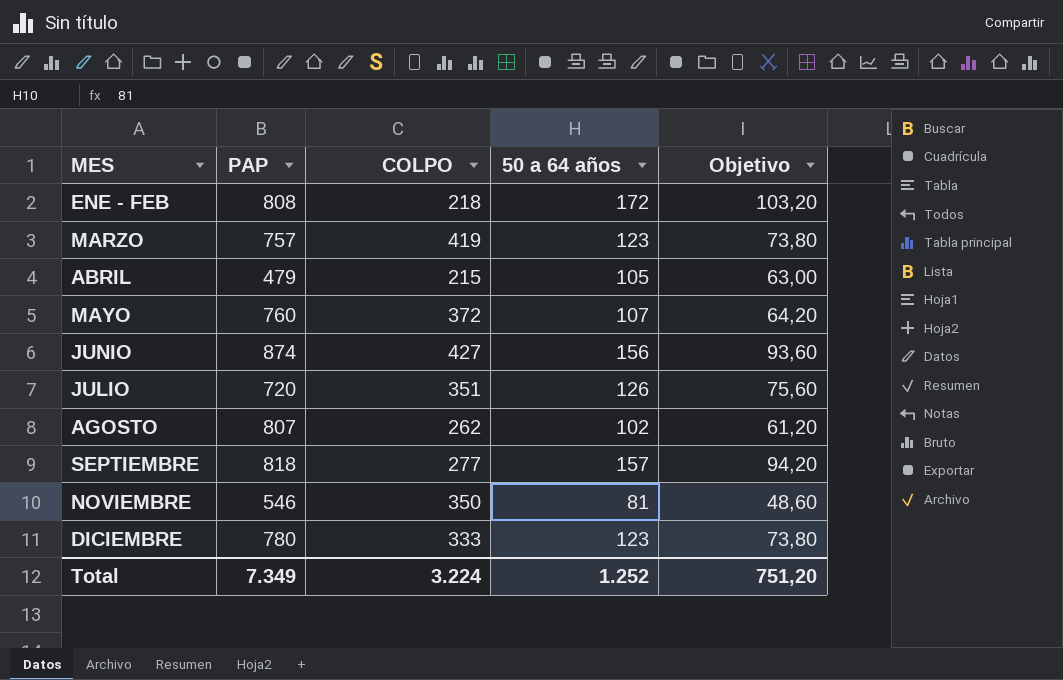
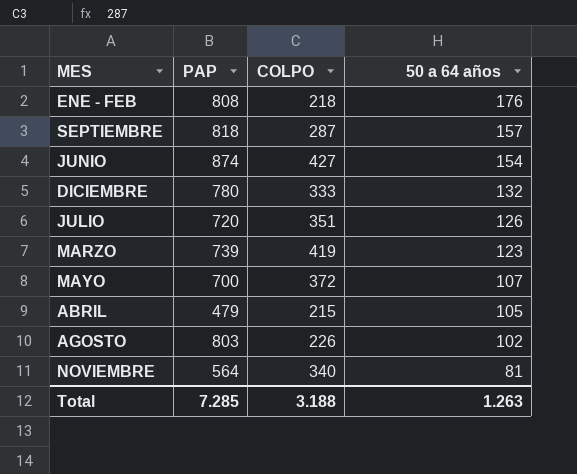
row order: none -> 50 a 64 años descending
column Objetivo | formula: [50 a 64 años] * 0,6 -> none
ENE - FEB | 50 a 64 años: 172 -> 176
SEPTIEMBRE | COLPO: 277 -> 287
JUNIO | 50 a 64 años: 156 -> 154
DICIEMBRE | 50 a 64 años: 123 -> 132
MARZO | PAP: 757 -> 739
MAYO | PAP: 760 -> 700
AGOSTO | PAP: 807 -> 803
AGOSTO | COLPO: 262 -> 226
NOVIEMBRE | PAP: 546 -> 564
NOVIEMBRE | COLPO: 350 -> 340
Total | PAP: 7.349 -> 7.285
Total | COLPO: 3.224 -> 3.188
Total | 50 a 64 años: 1.252 -> 1.263

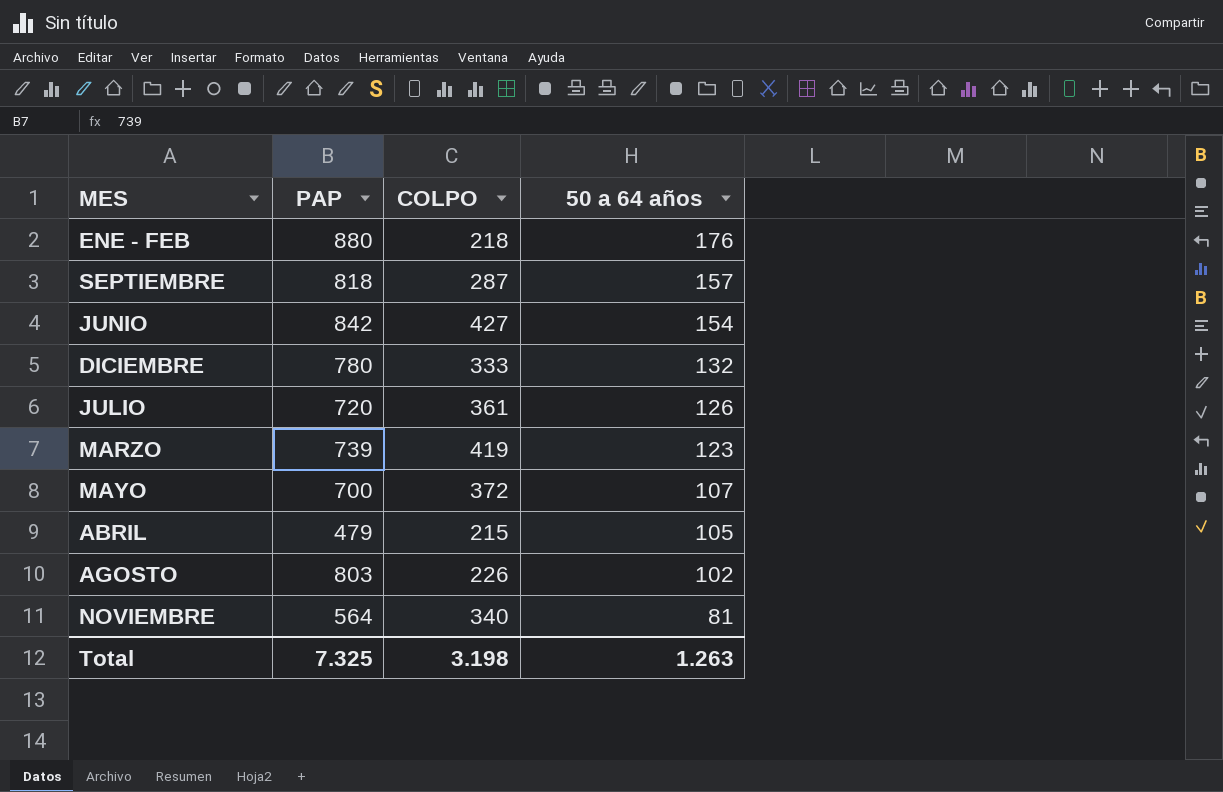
ENE - FEB | PAP: 808 -> 880
JUNIO | PAP: 874 -> 842
JULIO | COLPO: 351 -> 361
Total | PAP: 7.285 -> 7.325
Total | COLPO: 3.188 -> 3.198

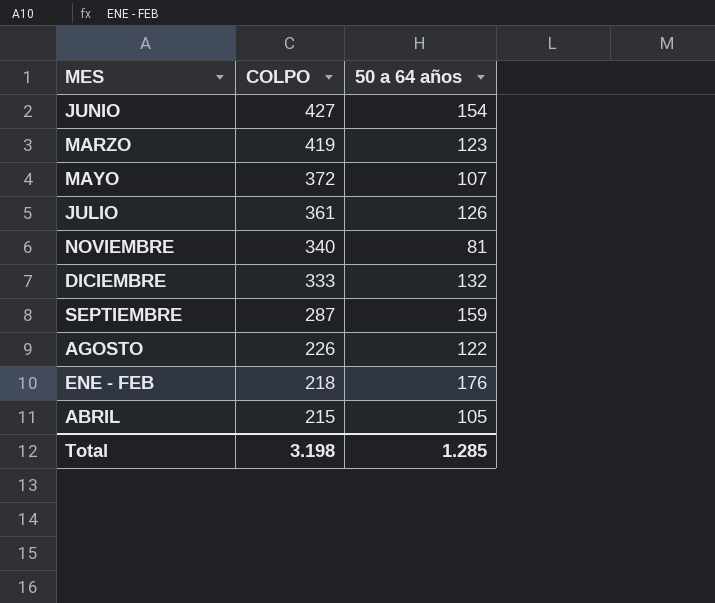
row order: 50 a 64 años descending -> COLPO descending
column PAP | position: 2 -> none
SEPTIEMBRE | 50 a 64 años: 157 -> 159
AGOSTO | 50 a 64 años: 102 -> 122
Total | 50 a 64 años: 1.263 -> 1.285

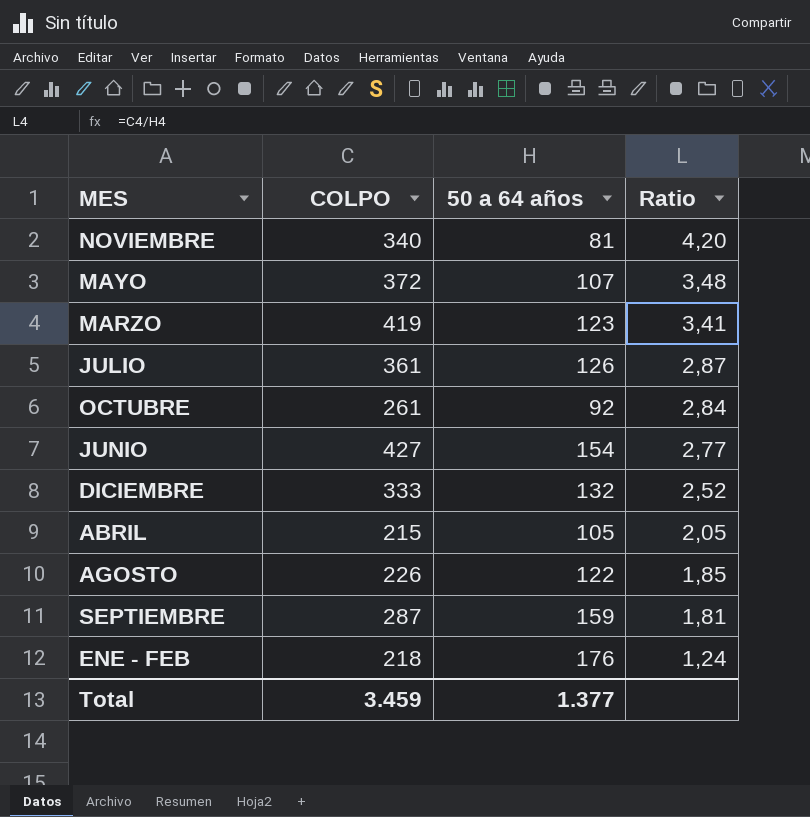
row order: COLPO descending -> Ratio descending
column Ratio | formula: none -> [COLPO] / [50 a 64 años]
row OCTUBRE: none -> 261 | 92 | 2,84
Total | COLPO: 3.198 -> 3.459
Total | 50 a 64 años: 1.285 -> 1.377

